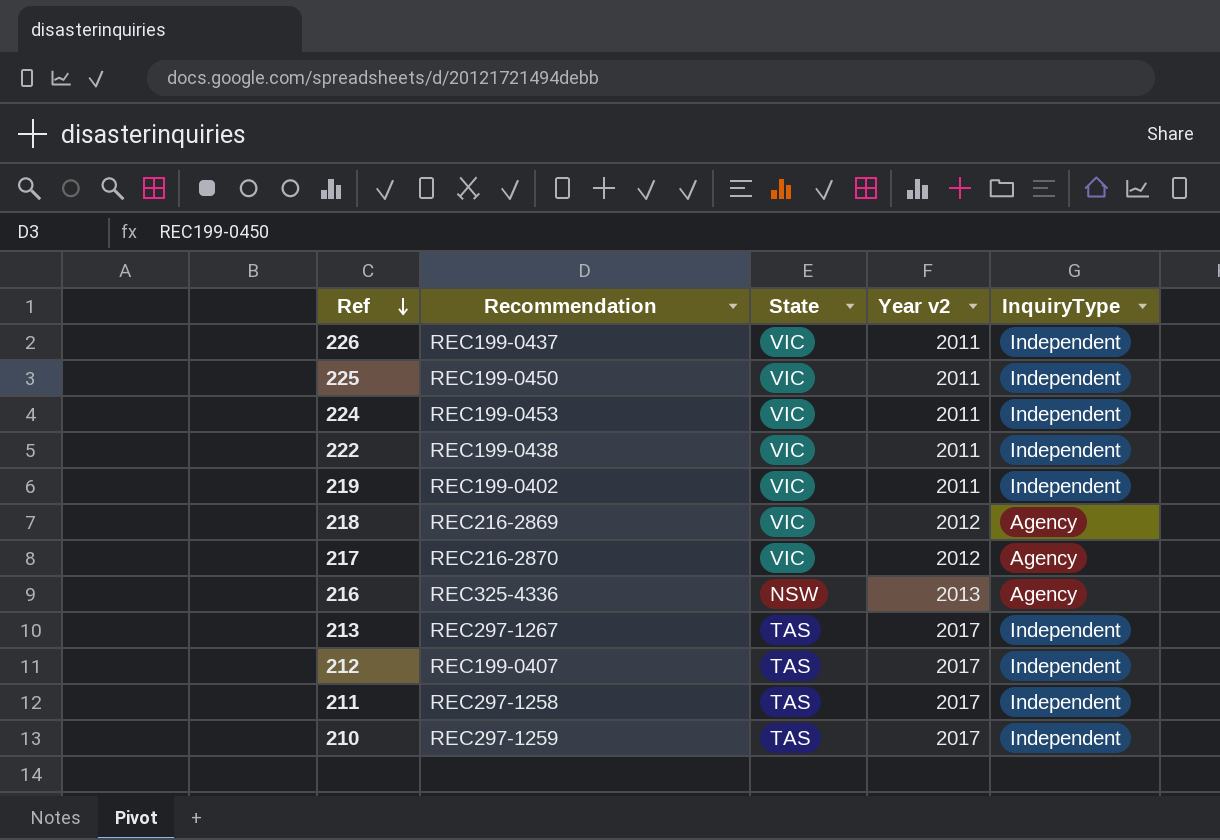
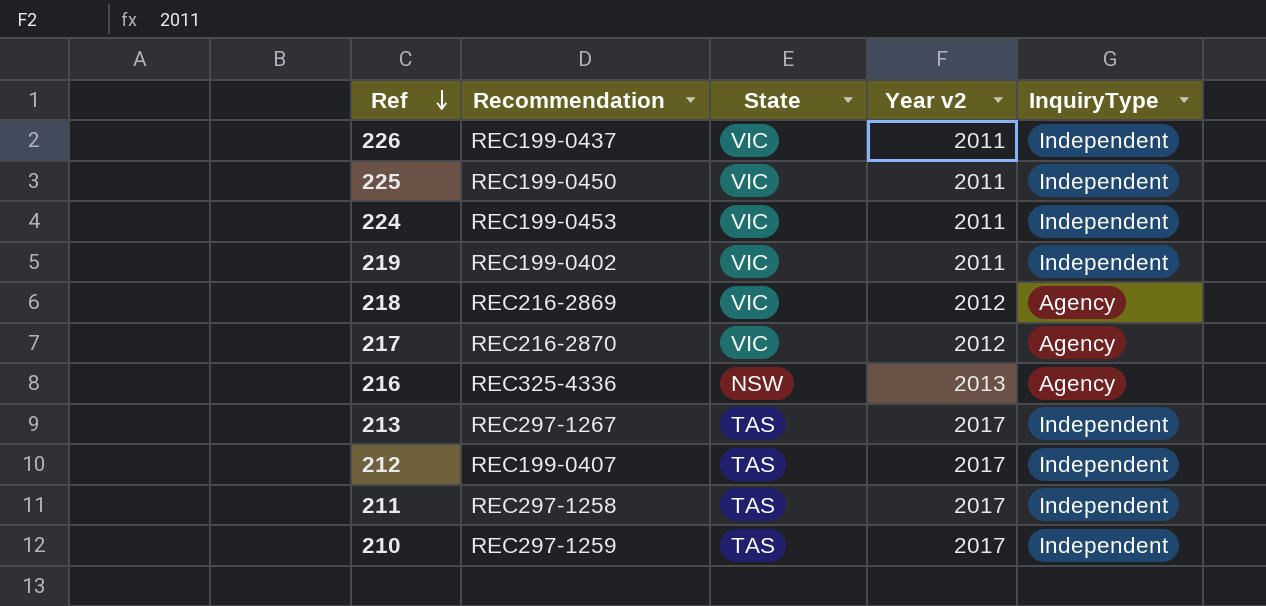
row 222: REC199-0438 | VIC | 2011 | Independent -> none

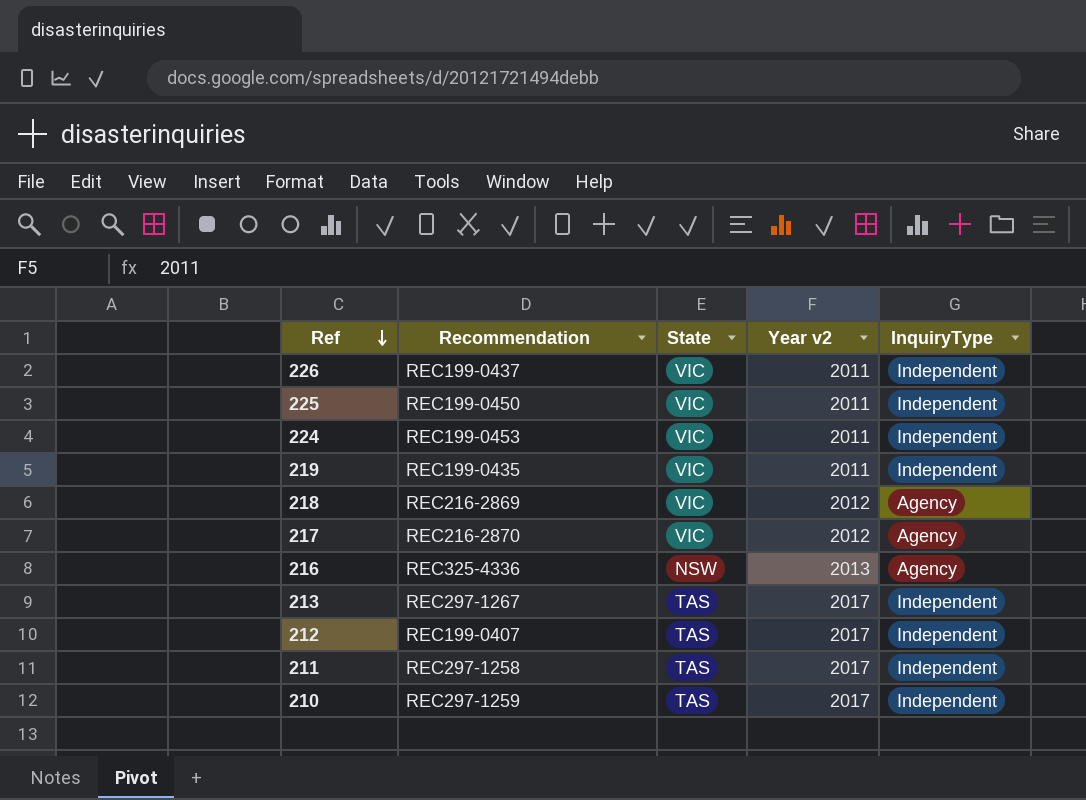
219 | Recommendation: REC199-0402 -> REC199-0435

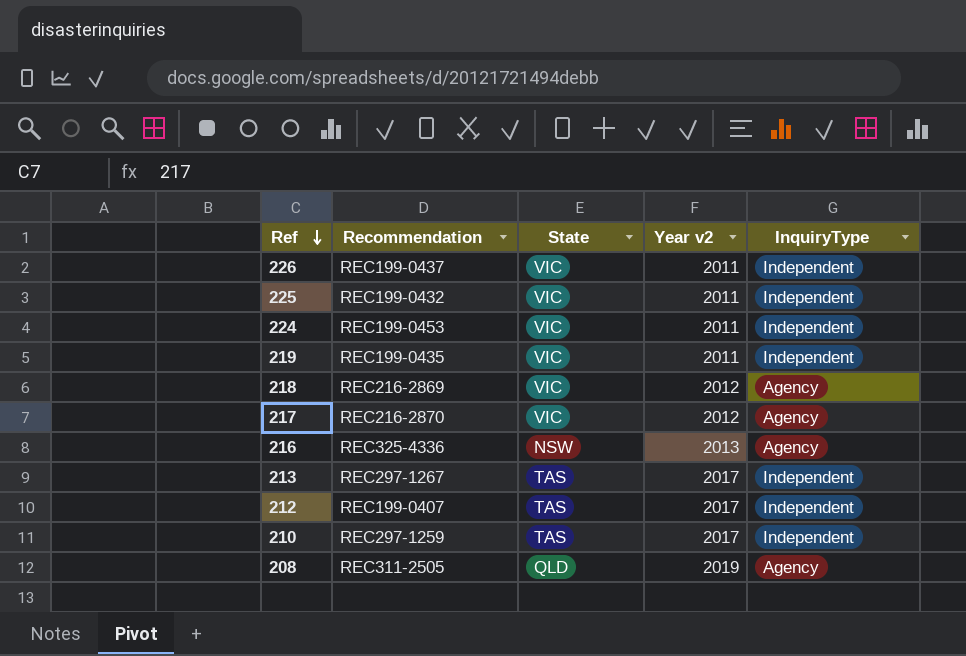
row 211: REC297-1258 | TAS | 2017 | Independent -> none
225 | Recommendation: REC199-0450 -> REC199-0432
row 208: none -> REC311-2505 | QLD | 2019 | Agency

